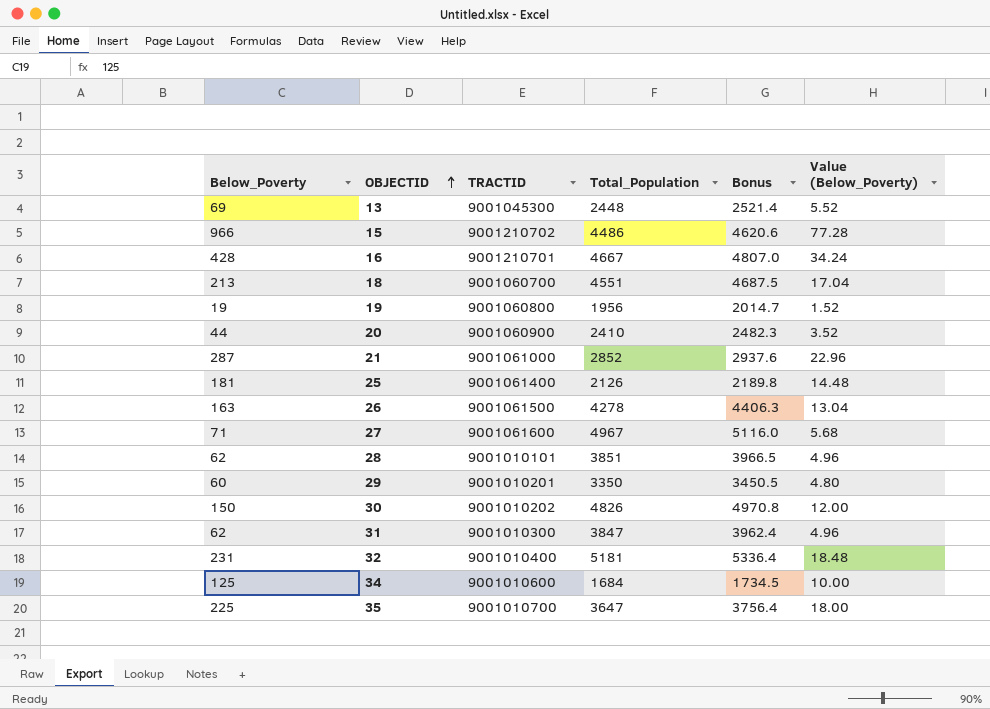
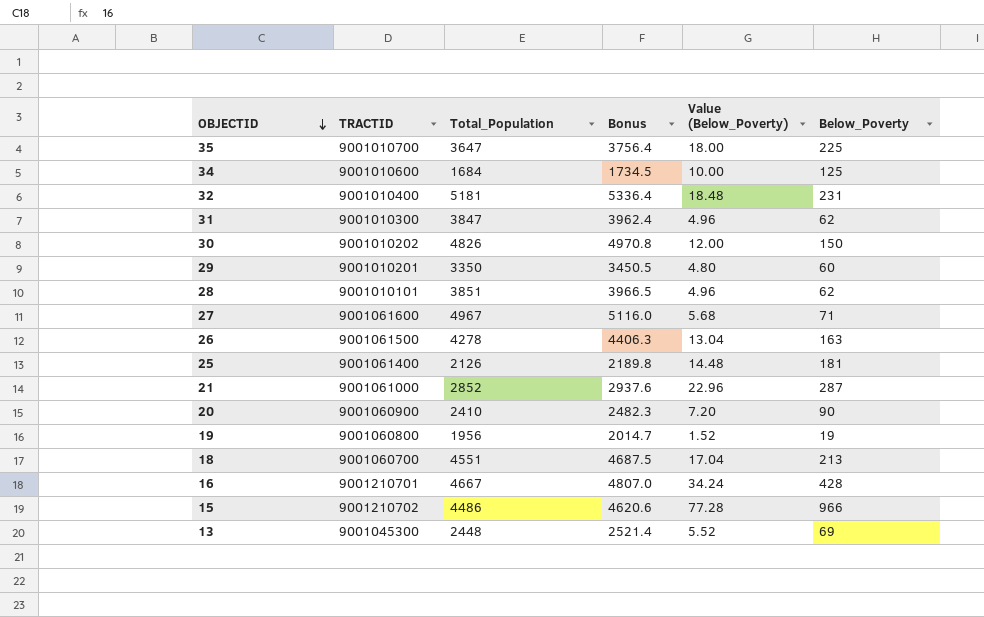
row order: OBJECTID ascending -> OBJECTID descending
column Below_Poverty | position: 1 -> 6
20 | Value (Below_Poverty): 3.52 -> 7.20
20 | Below_Poverty: 44 -> 90

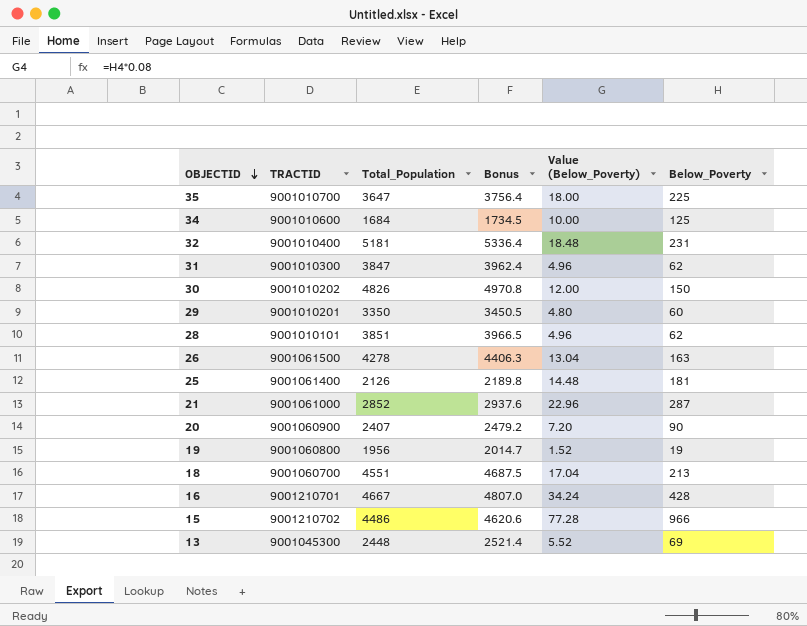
row 27: 9001061600 | 4967 | 5116.0 | 5.68 | 71 -> none
20 | Total_Population: 2410 -> 2407
20 | Bonus: 2482.3 -> 2479.2

